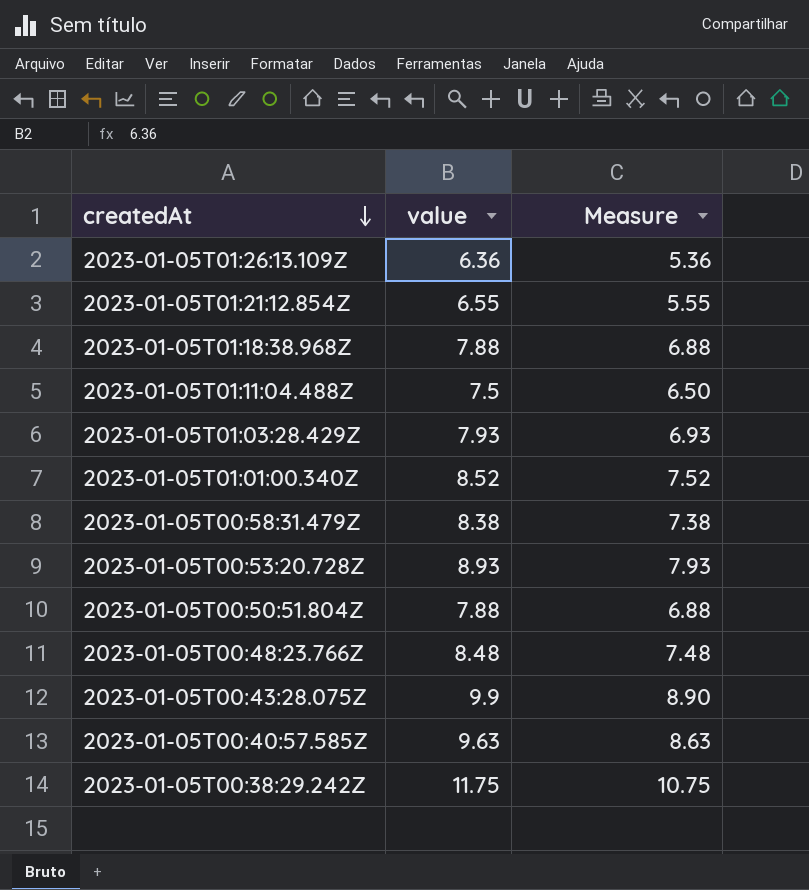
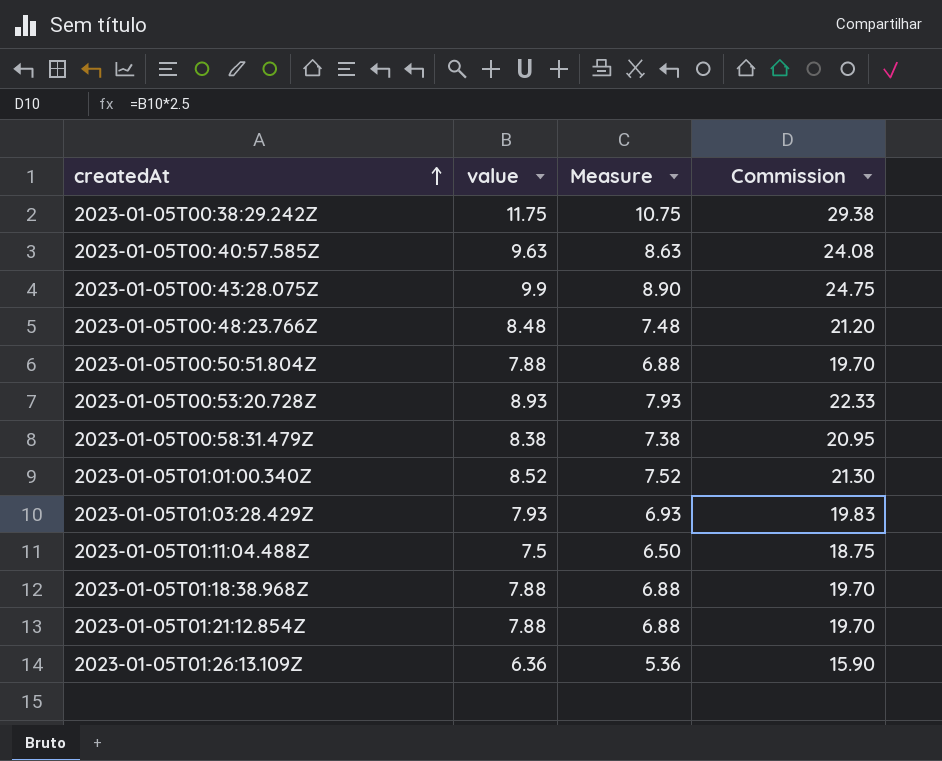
row order: createdAt descending -> createdAt ascending
column Commission | formula: none -> [value] * 2.5
2023-01-05T01:21:12.854Z | value: 6.55 -> 7.88
2023-01-05T01:21:12.854Z | Measure: 5.55 -> 6.88

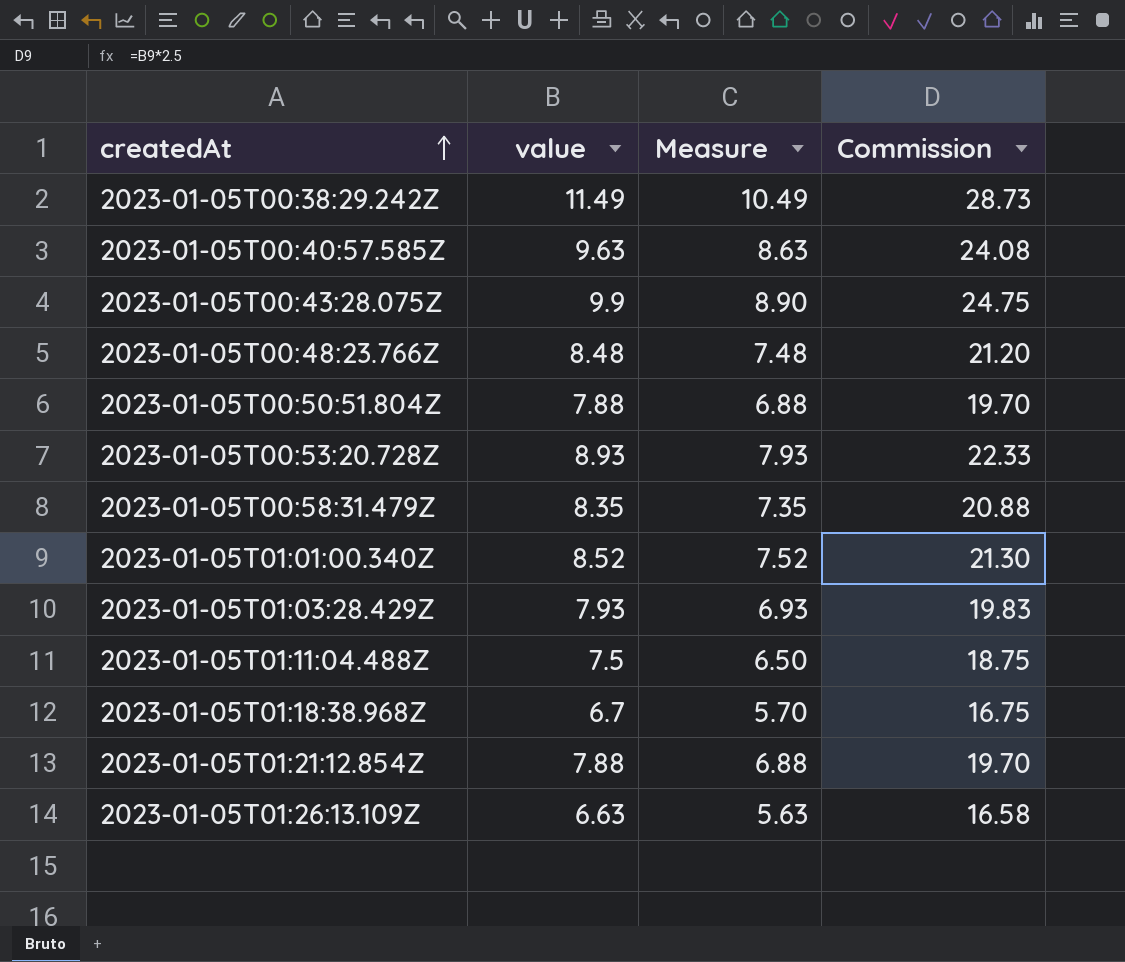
2023-01-05T00:38:29.242Z | value: 11.75 -> 11.49
2023-01-05T00:38:29.242Z | Measure: 10.75 -> 10.49
2023-01-05T00:38:29.242Z | Commission: 29.38 -> 28.73
2023-01-05T00:58:31.479Z | value: 8.38 -> 8.35
2023-01-05T00:58:31.479Z | Measure: 7.38 -> 7.35
2023-01-05T00:58:31.479Z | Commission: 20.95 -> 20.88
2023-01-05T01:18:38.968Z | value: 7.88 -> 6.7
2023-01-05T01:18:38.968Z | Measure: 6.88 -> 5.70
2023-01-05T01:18:38.968Z | Commission: 19.70 -> 16.75
2023-01-05T01:26:13.109Z | value: 6.36 -> 6.63
2023-01-05T01:26:13.109Z | Measure: 5.36 -> 5.63
2023-01-05T01:26:13.109Z | Commission: 15.90 -> 16.58

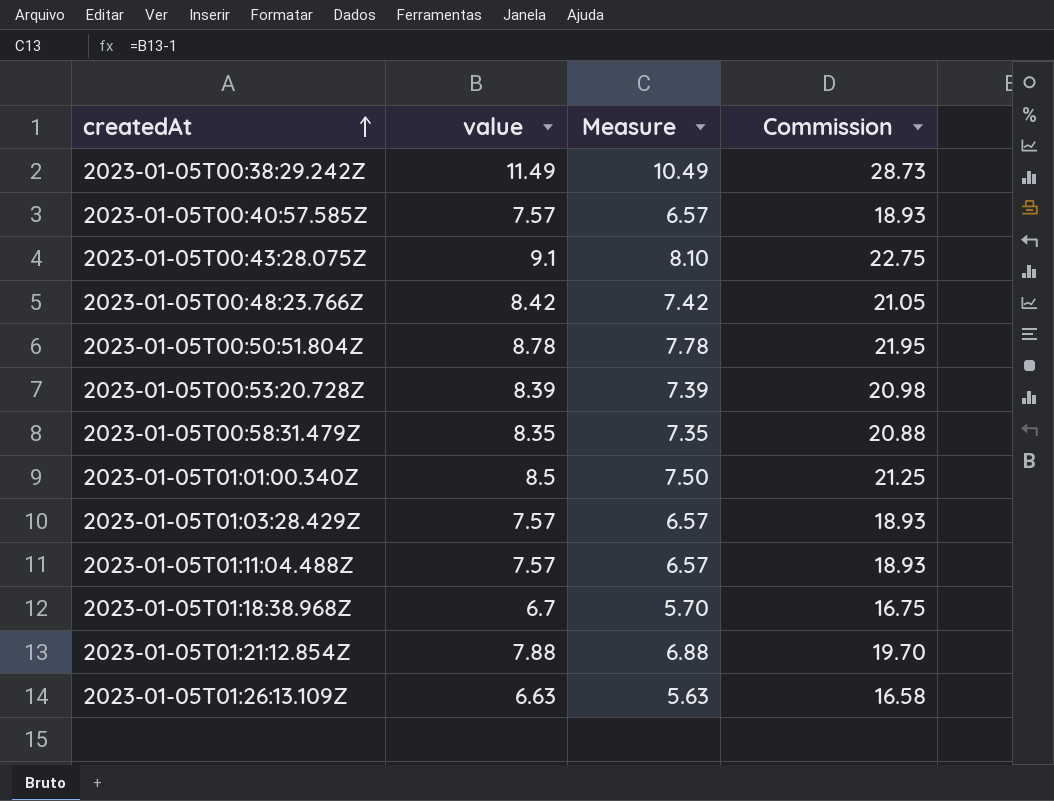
2023-01-05T00:40:57.585Z | value: 9.63 -> 7.57
2023-01-05T00:40:57.585Z | Measure: 8.63 -> 6.57
2023-01-05T00:40:57.585Z | Commission: 24.08 -> 18.93
2023-01-05T00:43:28.075Z | value: 9.9 -> 9.1
2023-01-05T00:43:28.075Z | Measure: 8.90 -> 8.10
2023-01-05T00:43:28.075Z | Commission: 24.75 -> 22.75
2023-01-05T00:48:23.766Z | value: 8.48 -> 8.42
2023-01-05T00:48:23.766Z | Measure: 7.48 -> 7.42
2023-01-05T00:48:23.766Z | Commission: 21.20 -> 21.05
2023-01-05T00:50:51.804Z | value: 7.88 -> 8.78
2023-01-05T00:50:51.804Z | Measure: 6.88 -> 7.78
2023-01-05T00:50:51.804Z | Commission: 19.70 -> 21.95
2023-01-05T00:53:20.728Z | value: 8.93 -> 8.39
2023-01-05T00:53:20.728Z | Measure: 7.93 -> 7.39
2023-01-05T00:53:20.728Z | Commission: 22.33 -> 20.98
2023-01-05T01:01:00.340Z | value: 8.52 -> 8.5
2023-01-05T01:01:00.340Z | Measure: 7.52 -> 7.50
2023-01-05T01:01:00.340Z | Commission: 21.30 -> 21.25
2023-01-05T01:03:28.429Z | value: 7.93 -> 7.57
2023-01-05T01:03:28.429Z | Measure: 6.93 -> 6.57
2023-01-05T01:03:28.429Z | Commission: 19.83 -> 18.93
2023-01-05T01:11:04.488Z | value: 7.5 -> 7.57
2023-01-05T01:11:04.488Z | Measure: 6.50 -> 6.57
2023-01-05T01:11:04.488Z | Commission: 18.75 -> 18.93

